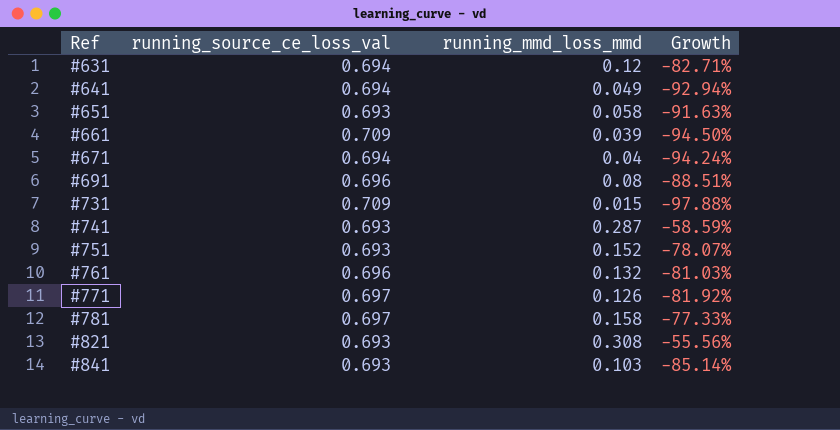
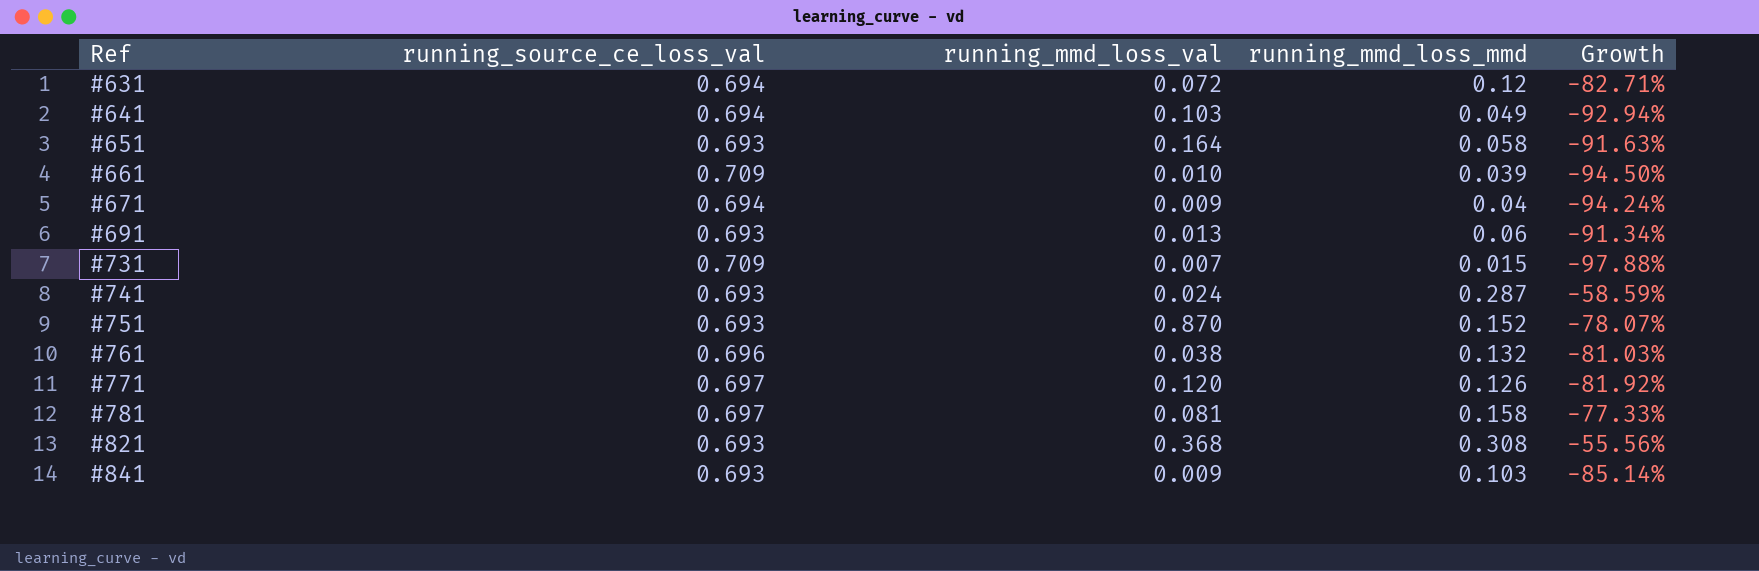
column running_mmd_loss_val | position: none -> 3
#691 | running_source_ce_loss_val: 0.696 -> 0.693
#691 | running_mmd_loss_mmd: 0.08 -> 0.06
#691 | Growth: -88.51% -> -91.34%

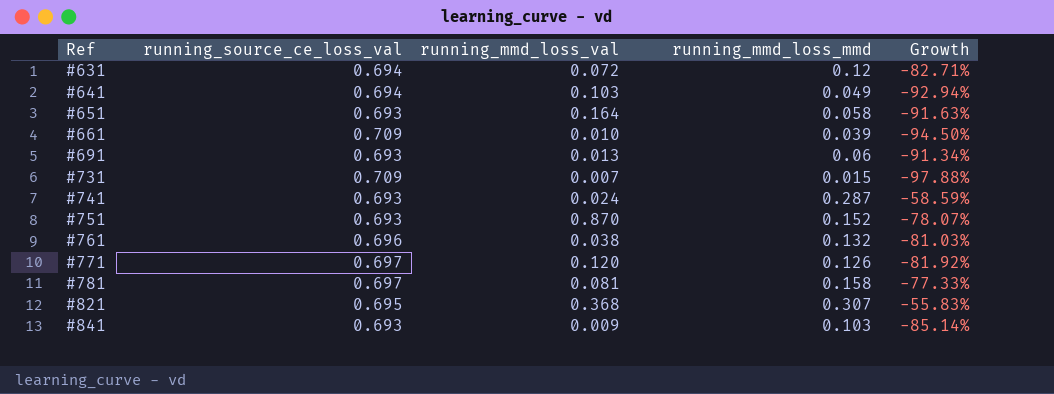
row #671: 0.694 | 0.009 | 0.04 | -94.24% -> none
#821 | running_source_ce_loss_val: 0.693 -> 0.695
#821 | running_mmd_loss_mmd: 0.308 -> 0.307
#821 | Growth: -55.56% -> -55.83%

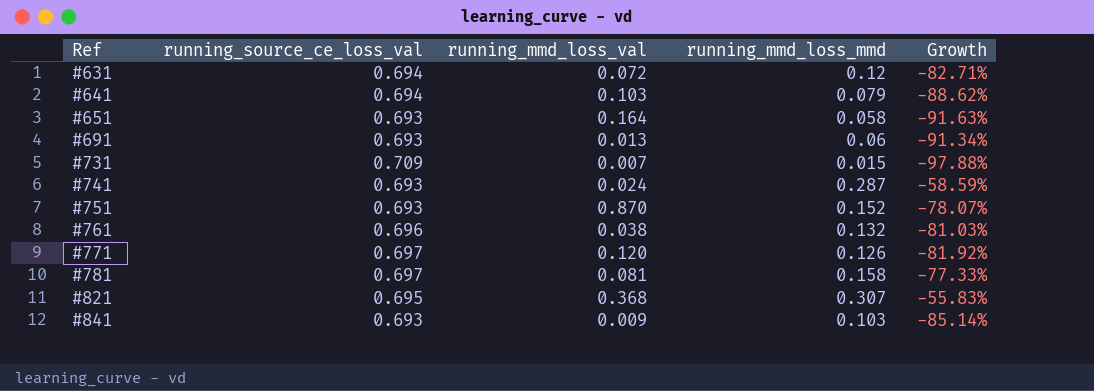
row #661: 0.709 | 0.010 | 0.039 | -94.50% -> none
#641 | running_mmd_loss_mmd: 0.049 -> 0.079
#641 | Growth: -92.94% -> -88.62%

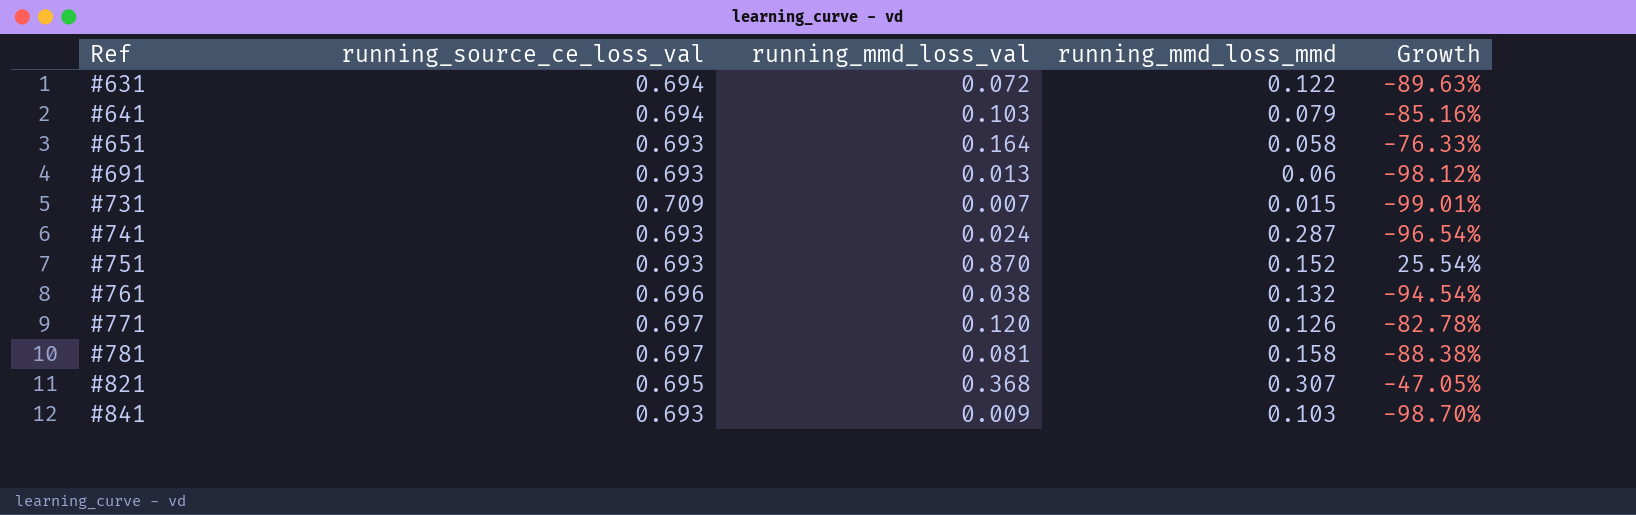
column Growth | formula: ([running_mmd_loss_mmd] - [running_source_ce_loss_val]) / [running_source_ce_loss_val] -> ([running_mmd_loss_val] - [running_source_ce_loss_val]) / [running_source_ce_loss_val]
#631 | running_mmd_loss_mmd: 0.12 -> 0.122

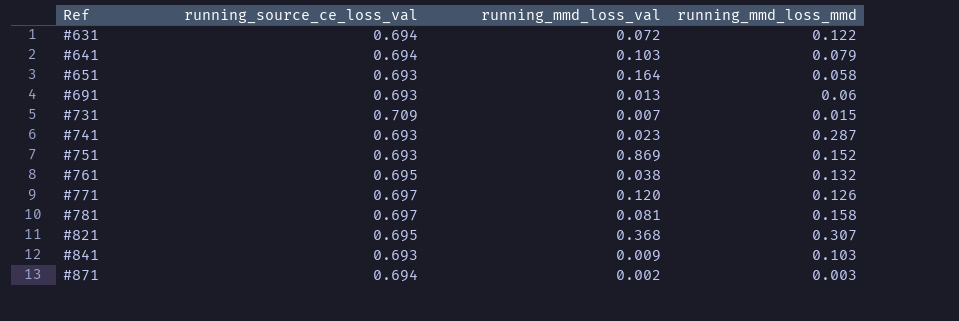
column Growth | formula: ([running_mmd_loss_val] - [running_source_ce_loss_val]) / [running_source_ce_loss_val] -> none
#741 | running_mmd_loss_val: 0.024 -> 0.023
#751 | running_mmd_loss_val: 0.870 -> 0.869
#761 | running_source_ce_loss_val: 0.696 -> 0.695
row #871: none -> 0.694 | 0.002 | 0.003

